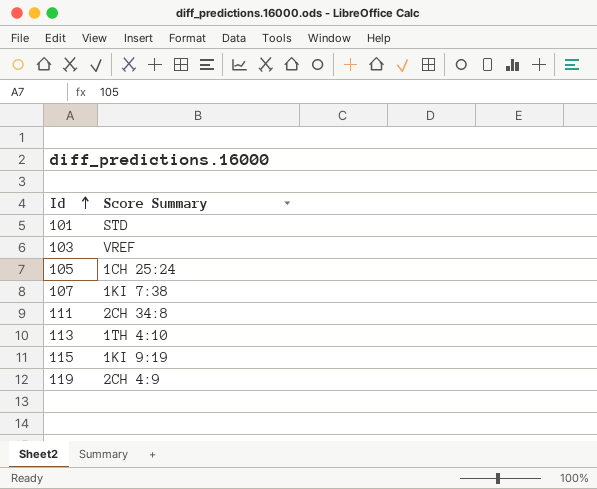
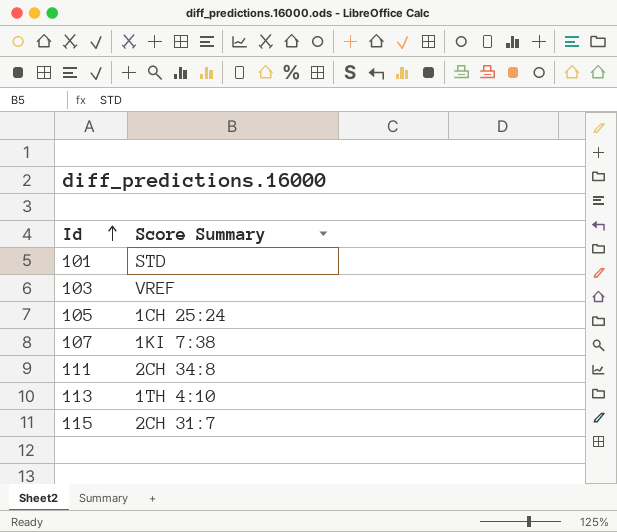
row 119: 2CH 4:9 -> none
115 | Score Summary: 1KI 9:19 -> 2CH 31:7

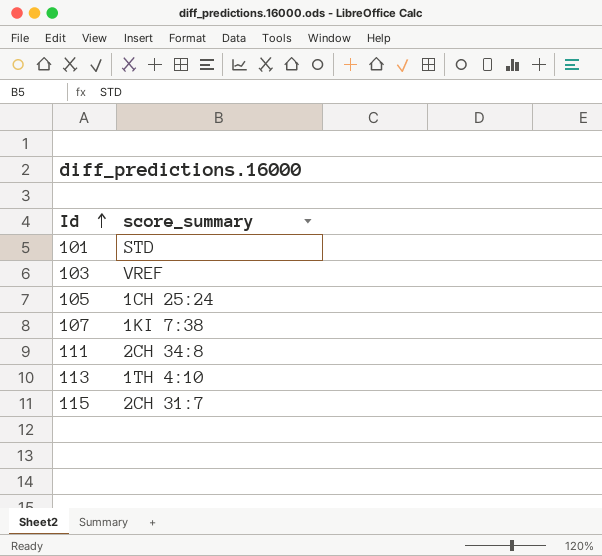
column name: Score Summary -> score_summary

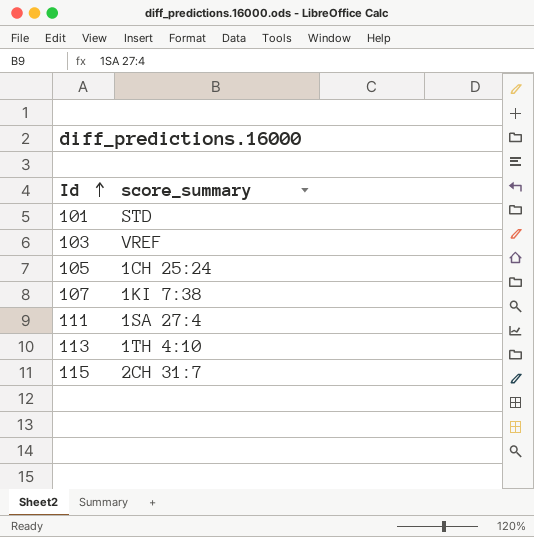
111 | score_summary: 2CH 34:8 -> 1SA 27:4

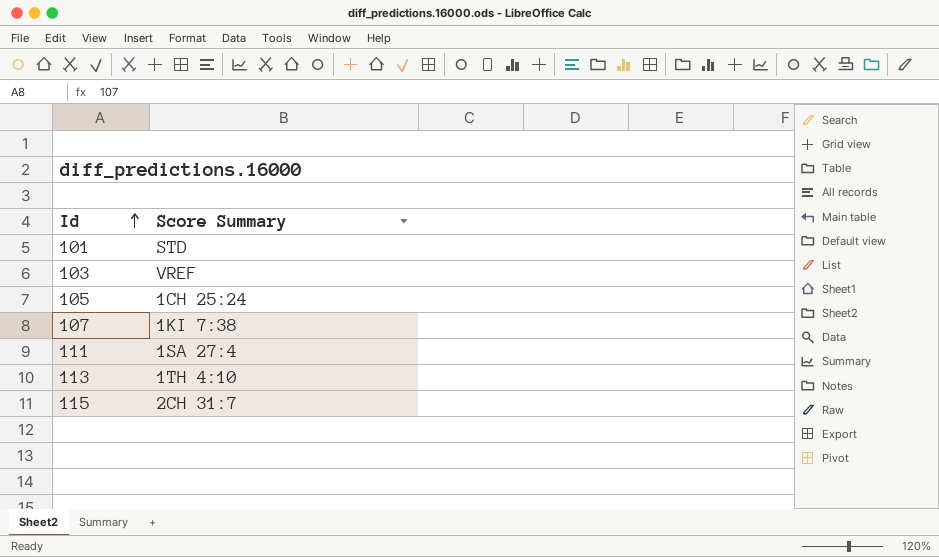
column name: score_summary -> Score Summary

